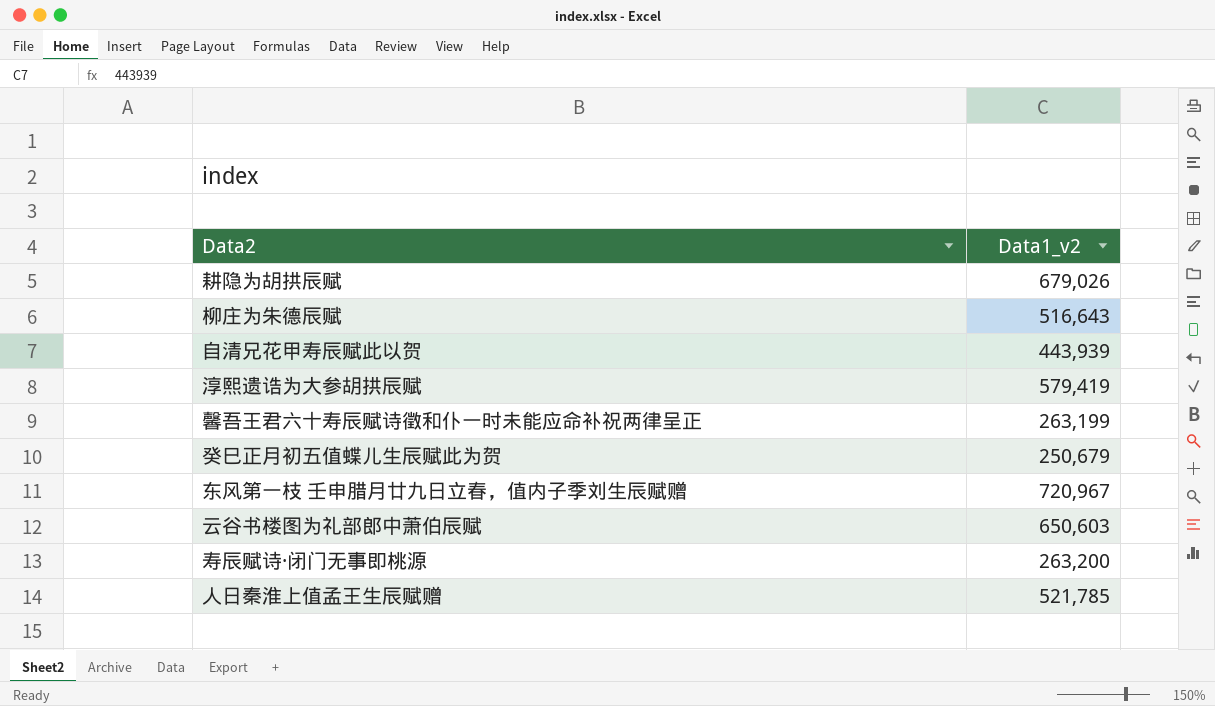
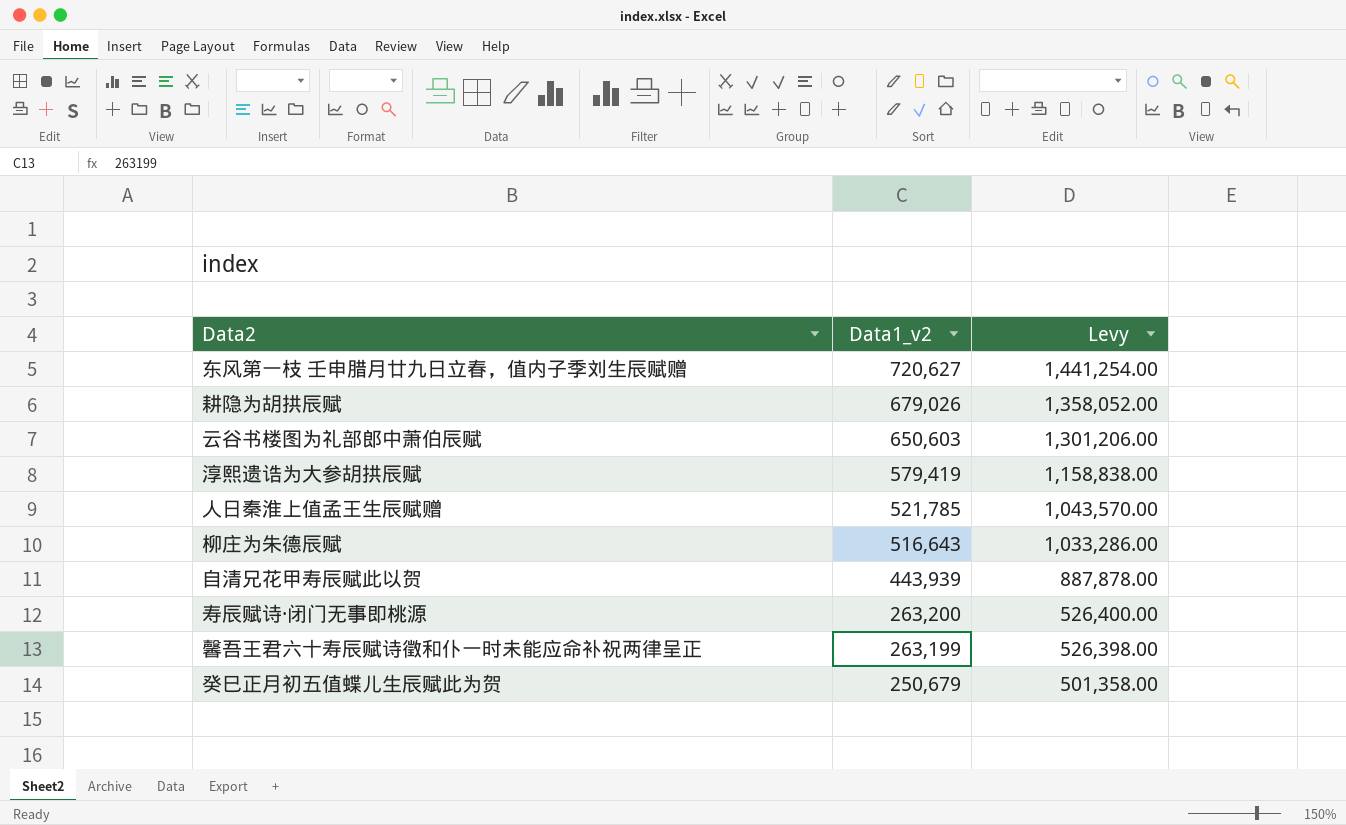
row order: none -> Data1_v2 descending
column Levy | formula: none -> [Data1_v2] * 2
东风第一枝 壬申腊月廿九日立春，值内子季刘生辰赋赠 | Data1_v2: 720,967 -> 720,627

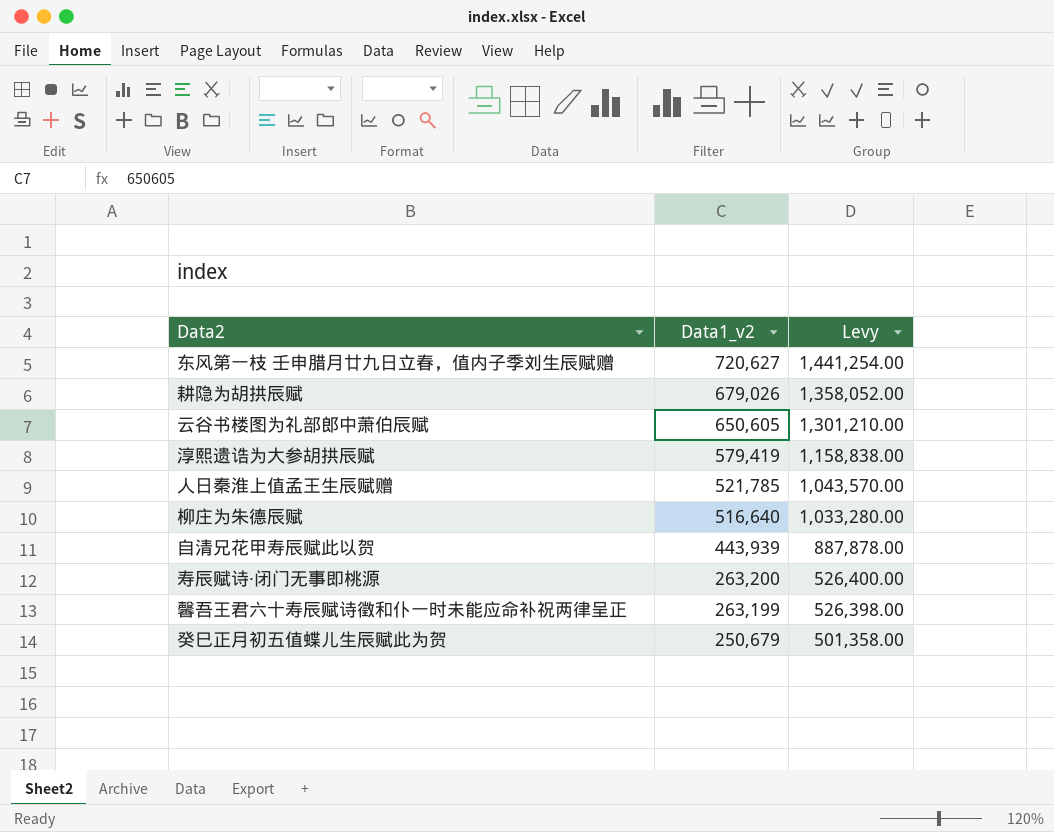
云谷书楼图为礼部郎中萧伯辰赋 | Data1_v2: 650,603 -> 650,605
云谷书楼图为礼部郎中萧伯辰赋 | Levy: 1,301,206.00 -> 1,301,210.00
柳庄为朱德辰赋 | Data1_v2: 516,643 -> 516,640
柳庄为朱德辰赋 | Levy: 1,033,286.00 -> 1,033,280.00

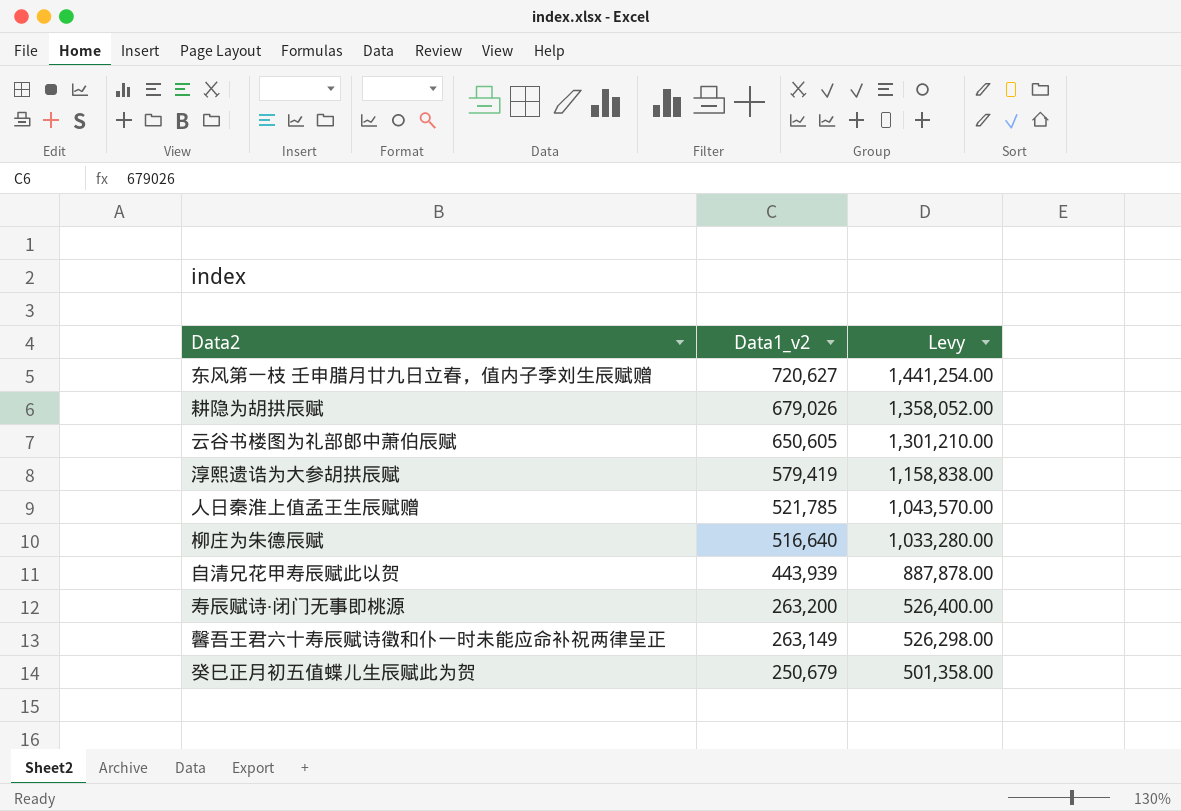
馨吾王君六十寿辰赋诗徵和仆一时未能应命补祝两律呈正 | Data1_v2: 263,199 -> 263,149
馨吾王君六十寿辰赋诗徵和仆一时未能应命补祝两律呈正 | Levy: 526,398.00 -> 526,298.00

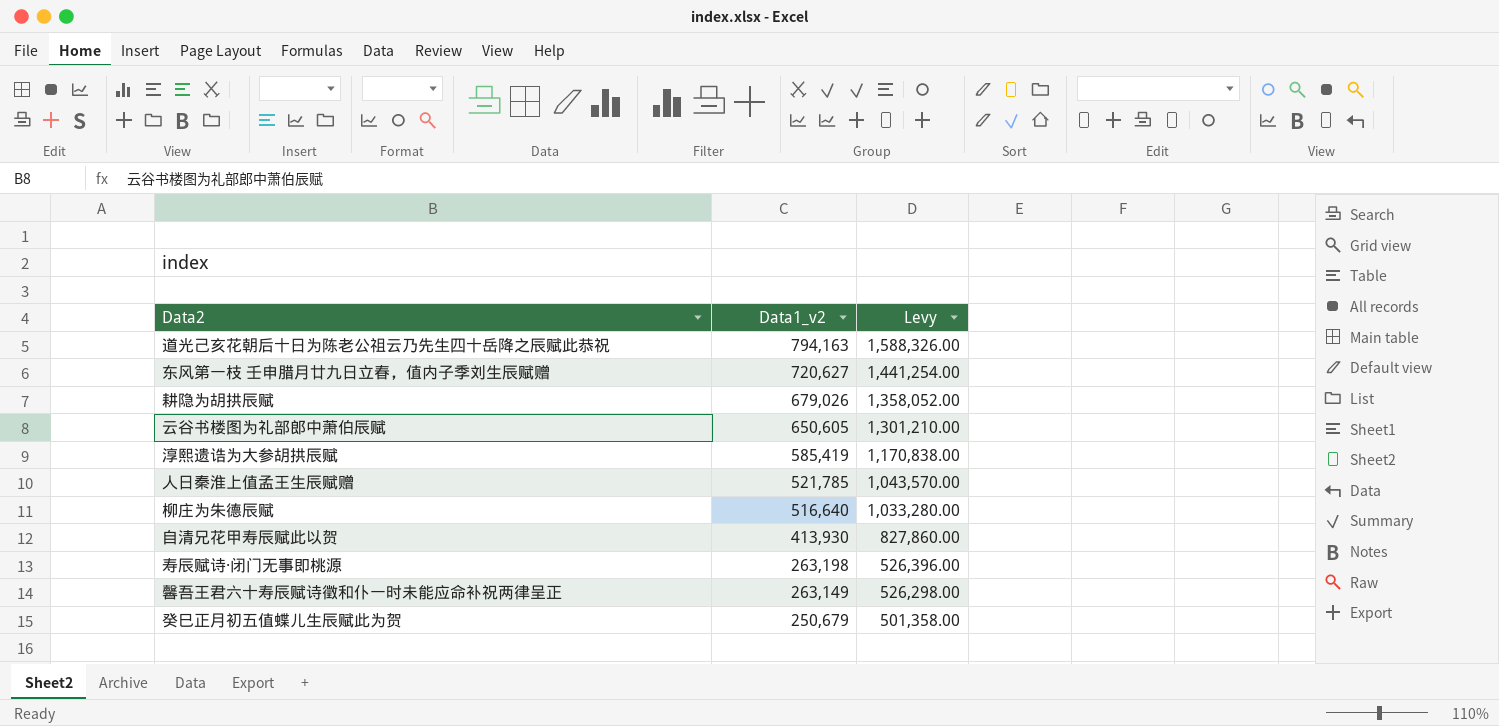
row 道光己亥花朝后十日为陈老公祖云乃先生四十岳降之辰赋此恭祝: none -> 794,163 | 1,588,326.00
淳熙遗诰为大参胡拱辰赋 | Data1_v2: 579,419 -> 585,419
淳熙遗诰为大参胡拱辰赋 | Levy: 1,158,838.00 -> 1,170,838.00
自清兄花甲寿辰赋此以贺 | Data1_v2: 443,939 -> 413,930
自清兄花甲寿辰赋此以贺 | Levy: 887,878.00 -> 827,860.00
寿辰赋诗·闭门无事即桃源 | Data1_v2: 263,200 -> 263,198
寿辰赋诗·闭门无事即桃源 | Levy: 526,400.00 -> 526,396.00

